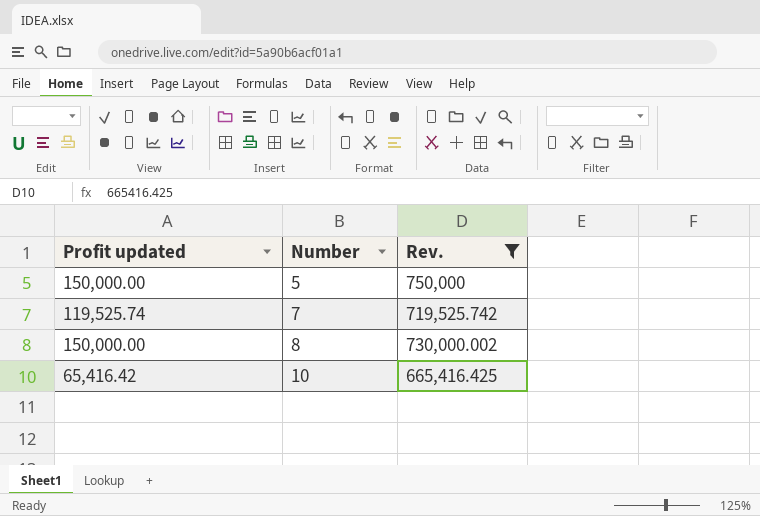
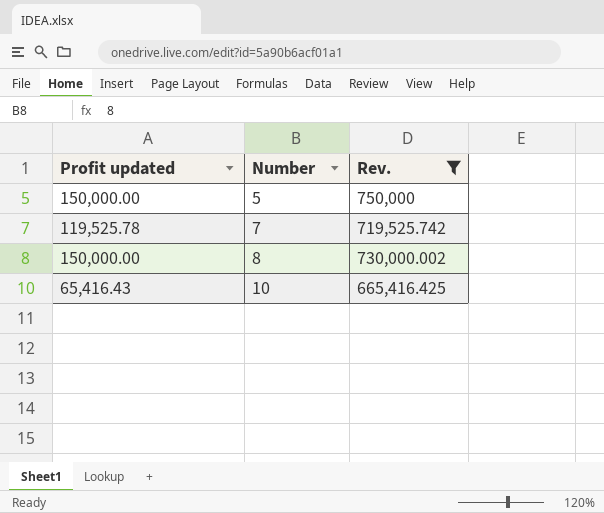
7 | Profit updated: 119,525.74 -> 119,525.78
10 | Profit updated: 65,416.42 -> 65,416.43

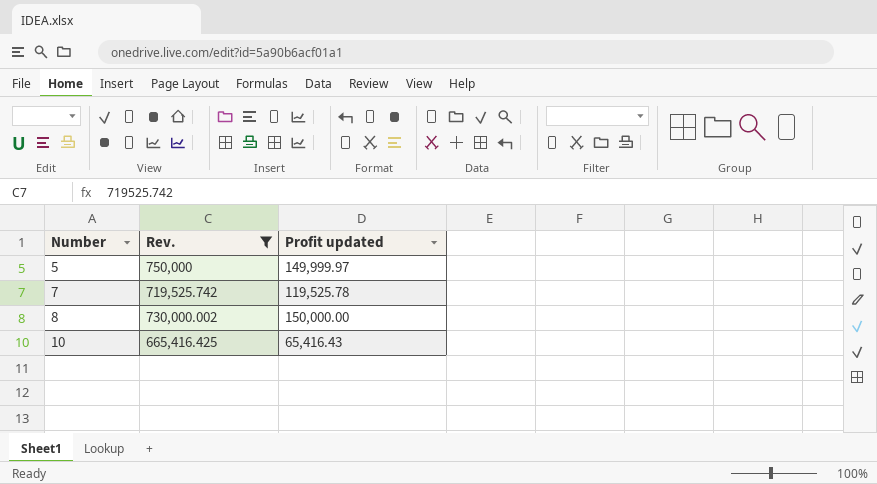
column Profit updated | position: 1 -> 3
5 | Profit updated: 150,000.00 -> 149,999.97

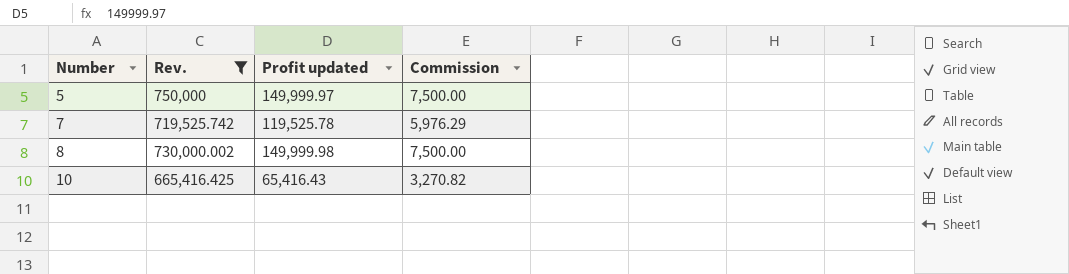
column Commission | formula: none -> [Profit updated] * 0.05
8 | Profit updated: 150,000.00 -> 149,999.98

